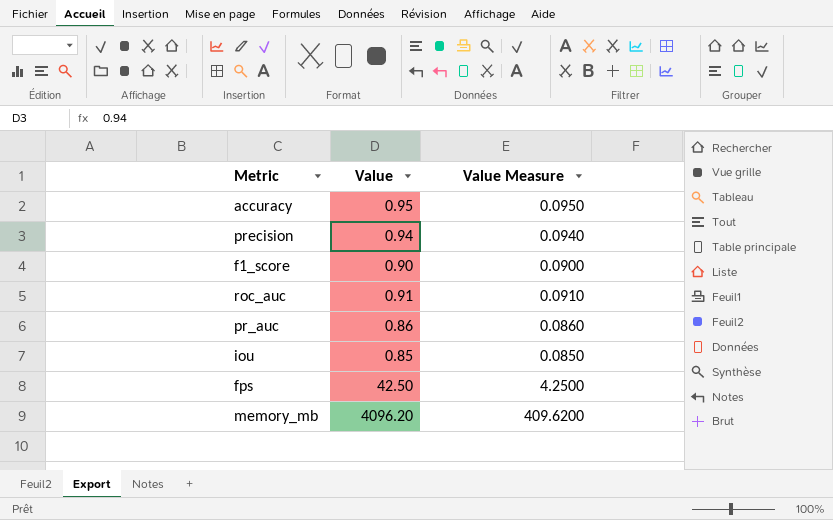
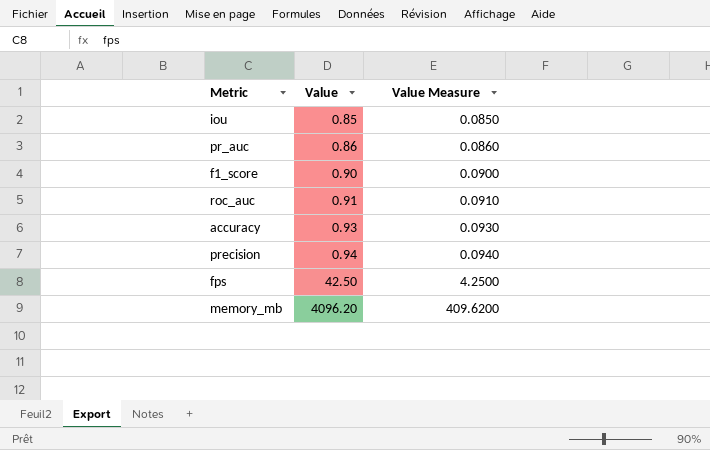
row order: none -> Value ascending
accuracy | Value: 0.95 -> 0.93
accuracy | Value Measure: 0.0950 -> 0.0930

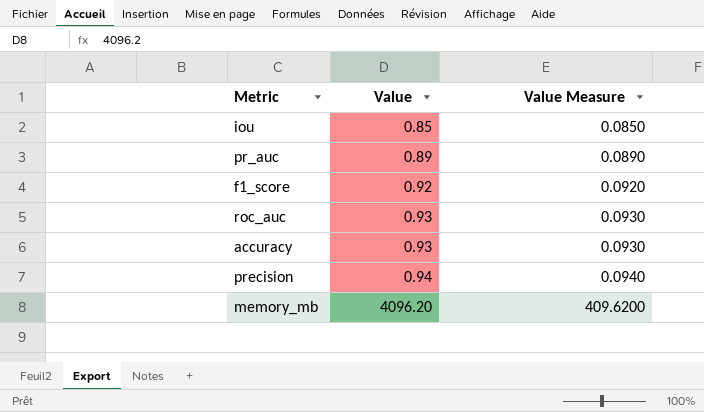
row fps: 42.50 | 4.2500 -> none
pr_auc | Value: 0.86 -> 0.89
pr_auc | Value Measure: 0.0860 -> 0.0890
f1_score | Value: 0.90 -> 0.92
f1_score | Value Measure: 0.0900 -> 0.0920
roc_auc | Value: 0.91 -> 0.93
roc_auc | Value Measure: 0.0910 -> 0.0930

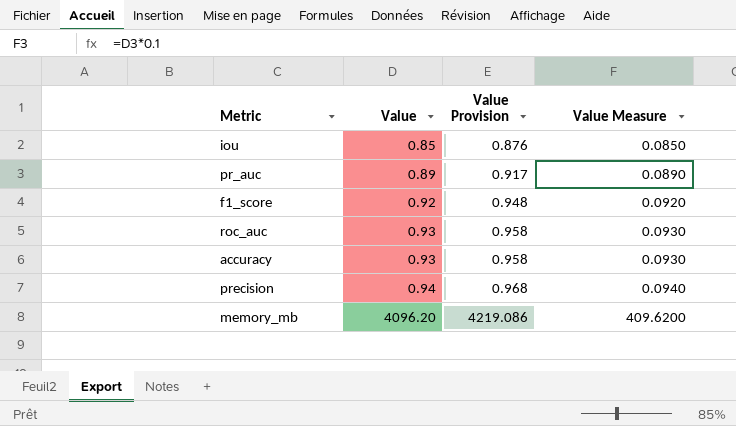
column Value Provision | formula: none -> [Value] * 1.03

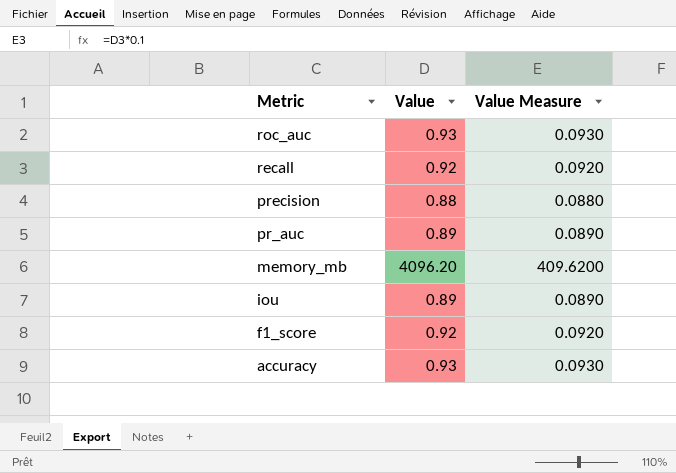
row order: Value ascending -> Metric descending
column Value Provision | formula: [Value] * 1.03 -> none
row recall: none -> 0.92 | 0.0920
precision | Value: 0.94 -> 0.88
precision | Value Measure: 0.0940 -> 0.0880
iou | Value: 0.85 -> 0.89
iou | Value Measure: 0.0850 -> 0.0890

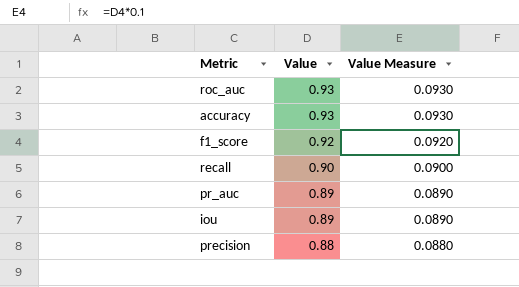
row order: Metric descending -> Value descending
row memory_mb: 4096.20 | 409.6200 -> none
recall | Value: 0.92 -> 0.90
recall | Value Measure: 0.0920 -> 0.0900

